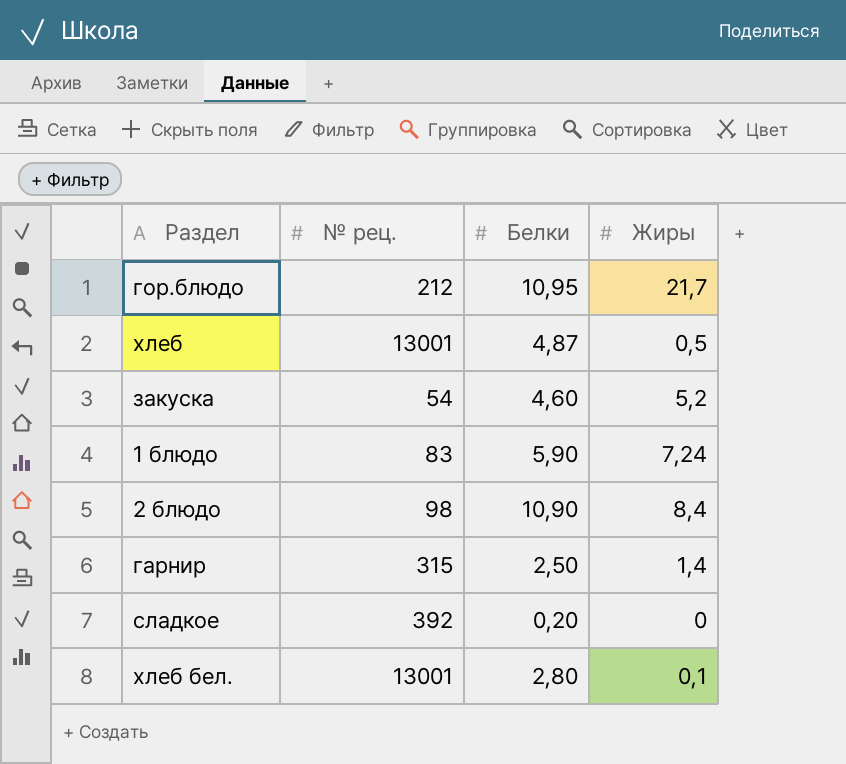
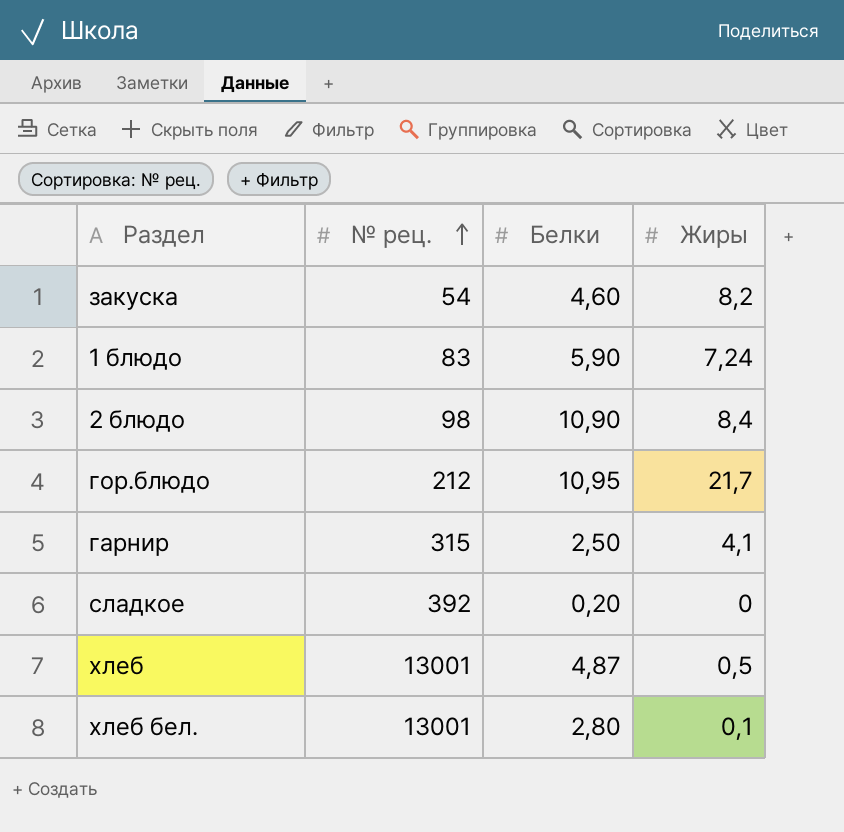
row order: none -> № рец. ascending
закуска | Жиры: 5,2 -> 8,2
гарнир | Жиры: 1,4 -> 4,1

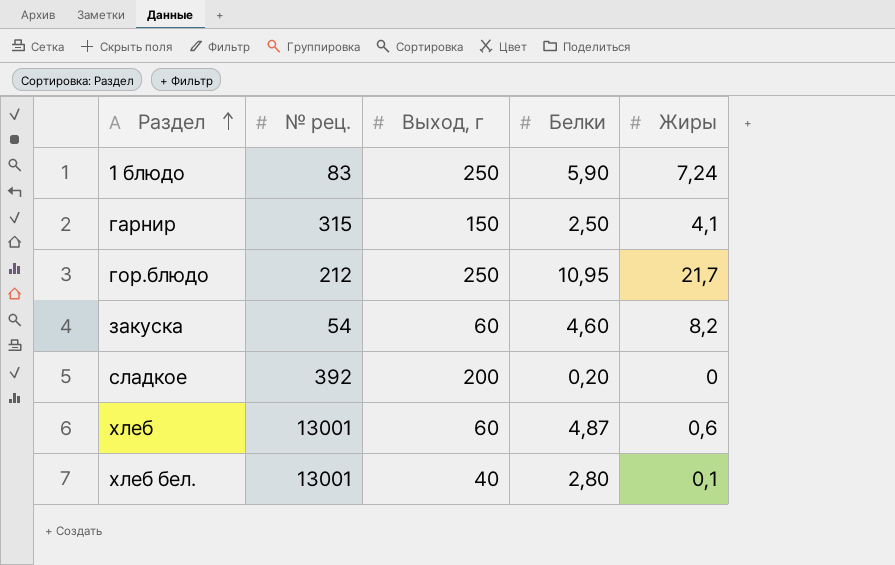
row order: № рец. ascending -> Раздел ascending
column Выход, г | position: none -> 3
row 2 блюдо: 98 | 10,90 | 8,4 -> none
хлеб | Жиры: 0,5 -> 0,6

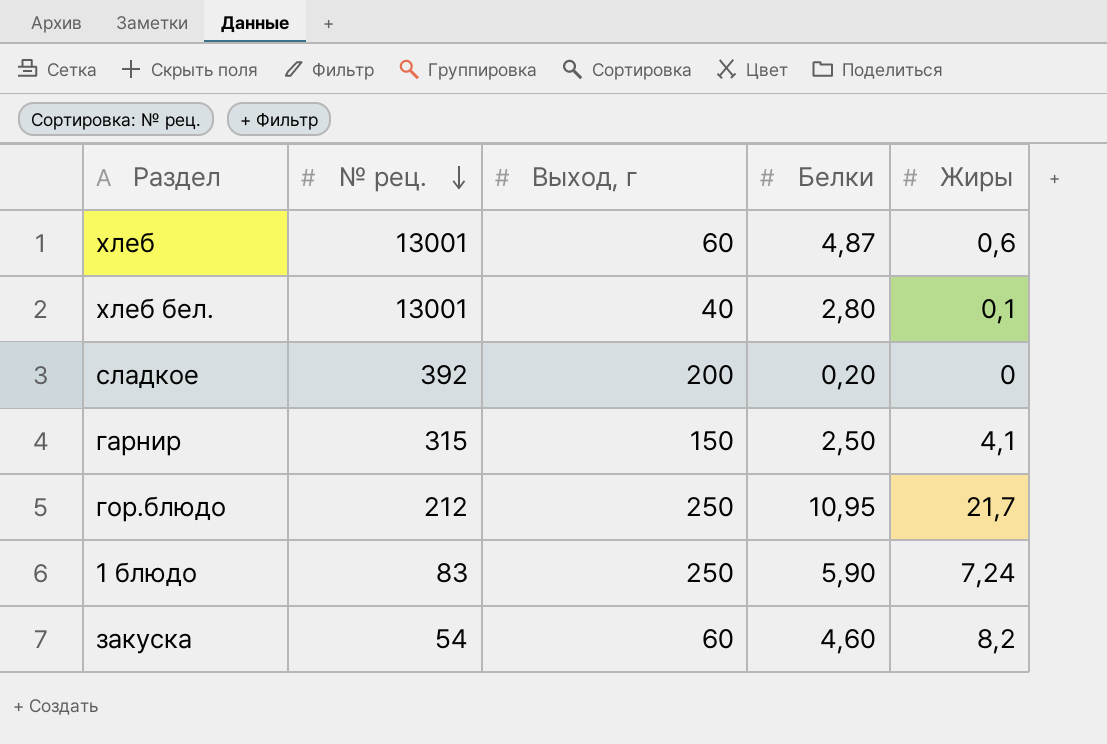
row order: Раздел ascending -> № рец. descending

